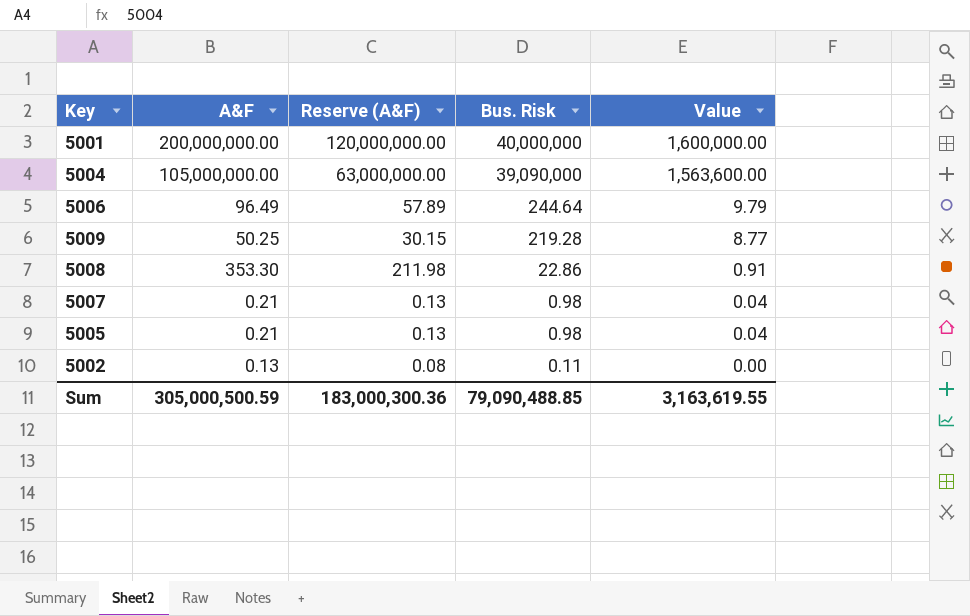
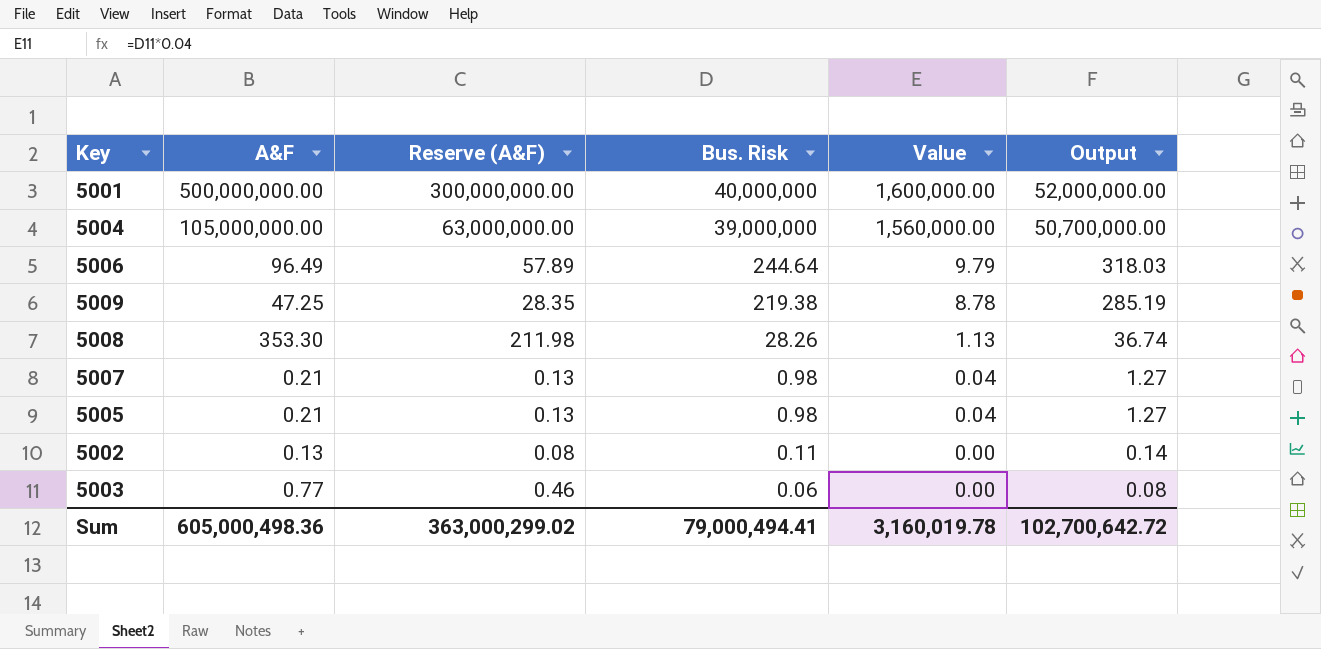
column Output | formula: none -> [Bus. Risk] * 1.3
5001 | A&F: 200,000,000.00 -> 500,000,000.00
5001 | Reserve (A&F): 120,000,000.00 -> 300,000,000.00
5004 | Bus. Risk: 39,090,000 -> 39,000,000
5004 | Value: 1,563,600.00 -> 1,560,000.00
5009 | A&F: 50.25 -> 47.25
5009 | Reserve (A&F): 30.15 -> 28.35
5009 | Bus. Risk: 219.28 -> 219.38
5009 | Value: 8.77 -> 8.78
5008 | Bus. Risk: 22.86 -> 28.26
5008 | Value: 0.91 -> 1.13
row 5003: none -> 0.77 | 0.46 | 0.06 | 0.00 | 0.08
Sum | A&F: 305,000,500.59 -> 605,000,498.36
Sum | Reserve (A&F): 183,000,300.36 -> 363,000,299.02
Sum | Bus. Risk: 79,090,488.85 -> 79,000,494.41
Sum | Value: 3,163,619.55 -> 3,160,019.78

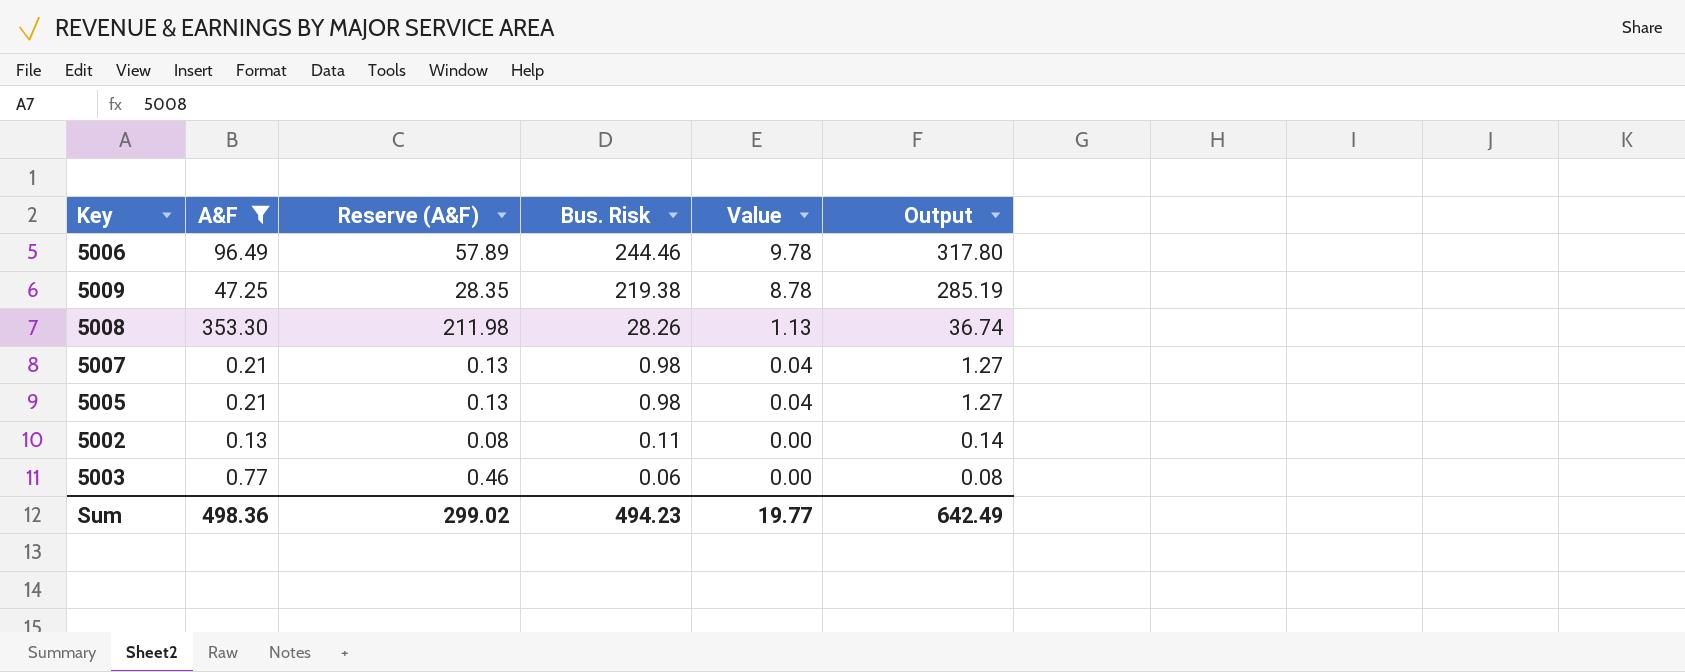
filter: none -> A&F <= 353.30
5006 | Bus. Risk: 244.64 -> 244.46
5006 | Value: 9.79 -> 9.78
5006 | Output: 318.03 -> 317.80
Sum | A&F: 605,000,498.36 -> 498.36
Sum | Reserve (A&F): 363,000,299.02 -> 299.02
Sum | Bus. Risk: 79,000,494.41 -> 494.23
Sum | Value: 3,160,019.78 -> 19.77
Sum | Output: 102,700,642.72 -> 642.49

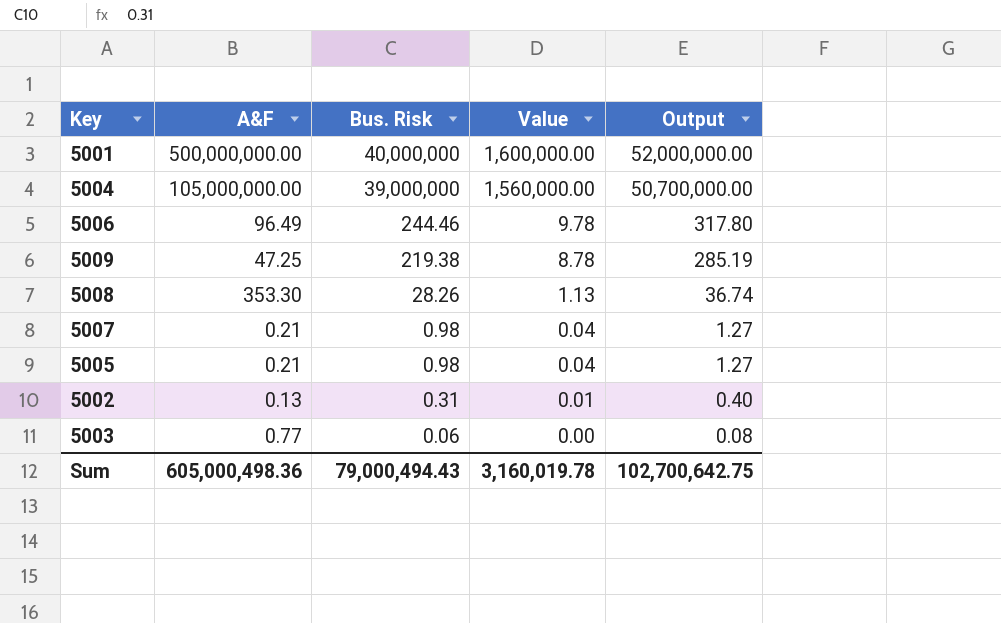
filter: A&F <= 353.30 -> none
column Reserve (A&F) | formula: [A&F] * 0.6 -> none
5002 | Bus. Risk: 0.11 -> 0.31
5002 | Value: 0.00 -> 0.01
5002 | Output: 0.14 -> 0.40
Sum | A&F: 498.36 -> 605,000,498.36
Sum | Bus. Risk: 494.23 -> 79,000,494.43
Sum | Value: 19.77 -> 3,160,019.78
Sum | Output: 642.49 -> 102,700,642.75

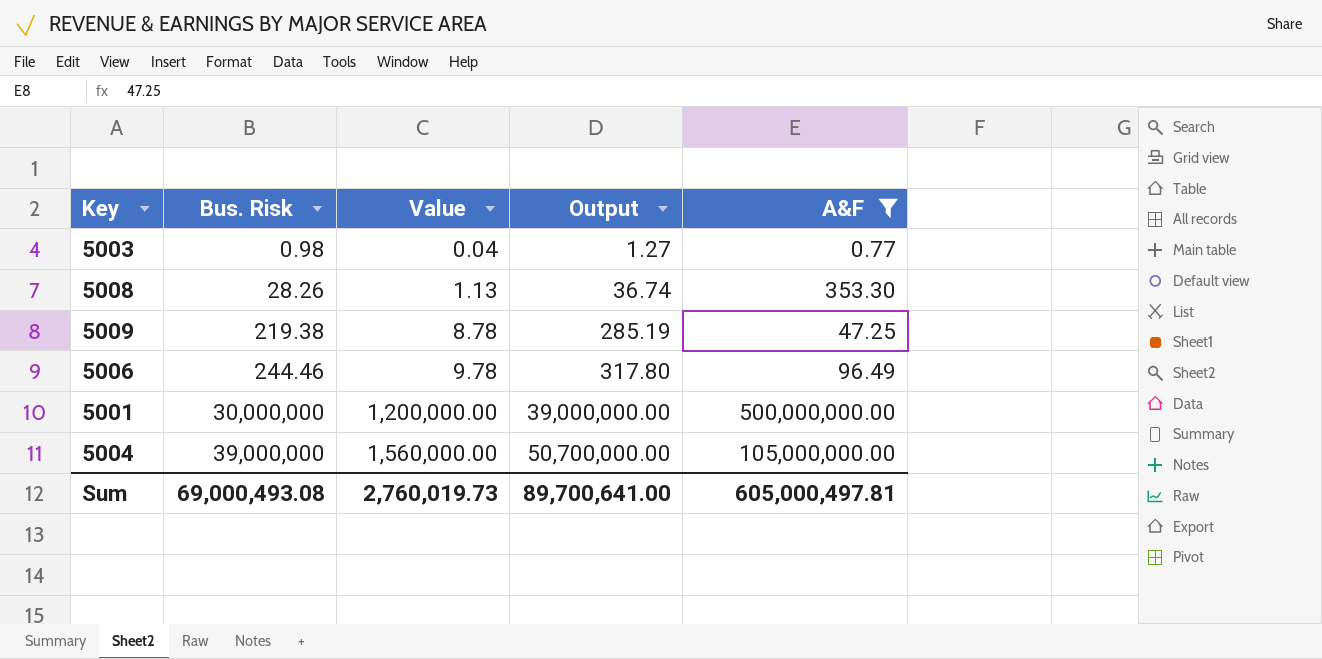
filter: none -> A&F >= 0.77
row order: Bus. Risk descending -> Bus. Risk ascending
column A&F | position: 2 -> 5
5003 | Bus. Risk: 0.06 -> 0.98
5003 | Value: 0.00 -> 0.04
5003 | Output: 0.08 -> 1.27
5001 | Bus. Risk: 40,000,000 -> 30,000,000
5001 | Value: 1,600,000.00 -> 1,200,000.00
5001 | Output: 52,000,000.00 -> 39,000,000.00
Sum | Bus. Risk: 79,000,494.43 -> 69,000,493.08
Sum | Value: 3,160,019.78 -> 2,760,019.73
Sum | Output: 102,700,642.75 -> 89,700,641.00
Sum | A&F: 605,000,498.36 -> 605,000,497.81

